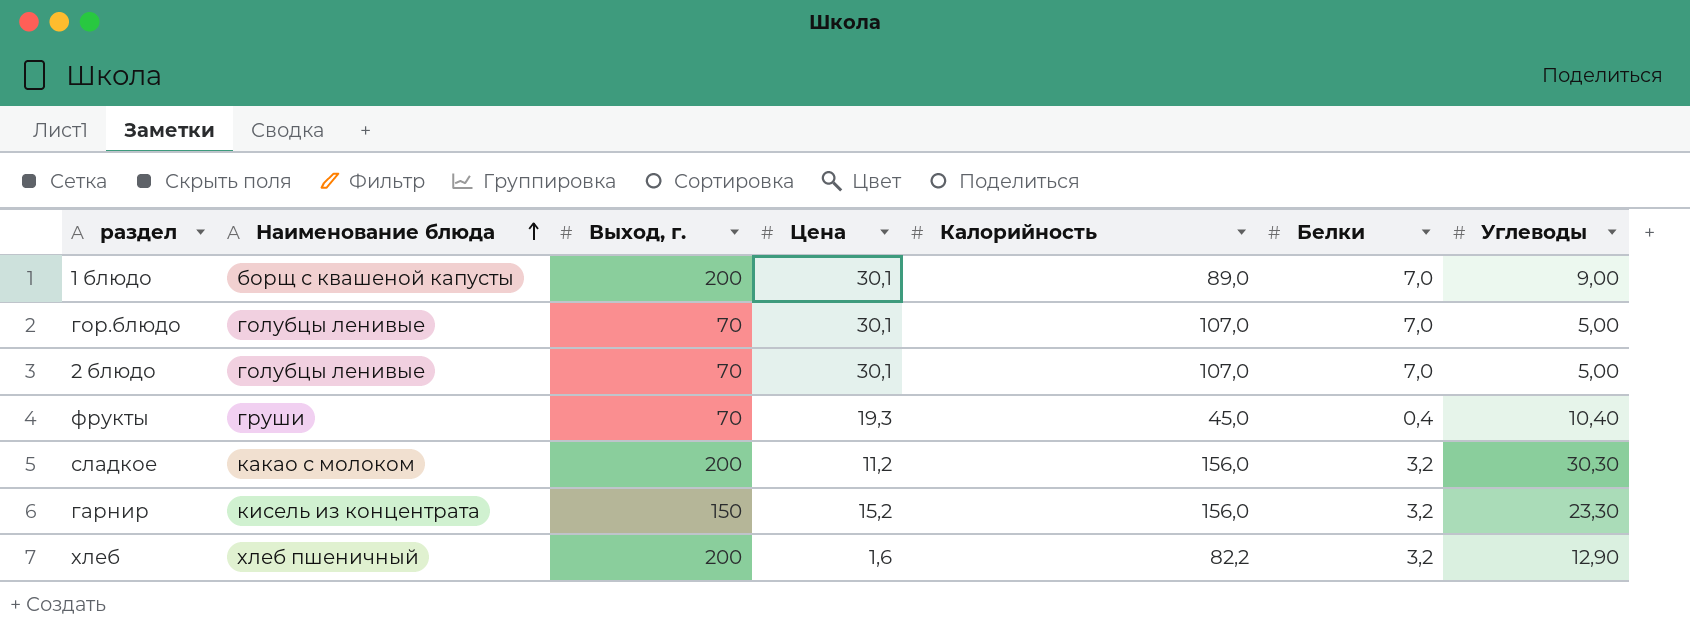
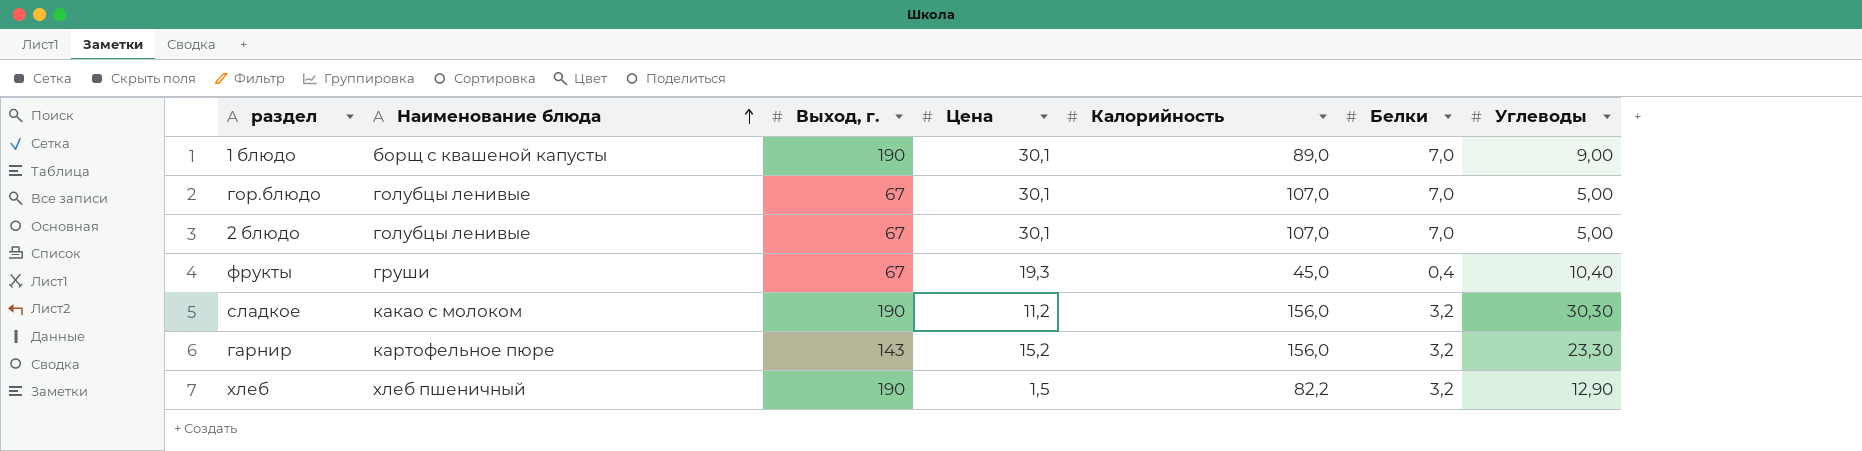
1 блюдо | Выход, г.: 200 -> 190
гор.блюдо | Выход, г.: 70 -> 67
2 блюдо | Выход, г.: 70 -> 67
фрукты | Выход, г.: 70 -> 67
сладкое | Выход, г.: 200 -> 190
гарнир | Наименование блюда: кисель из концентрата -> картофельное пюре
гарнир | Выход, г.: 150 -> 143
хлеб | Выход, г.: 200 -> 190
хлеб | Цена: 1,6 -> 1,5

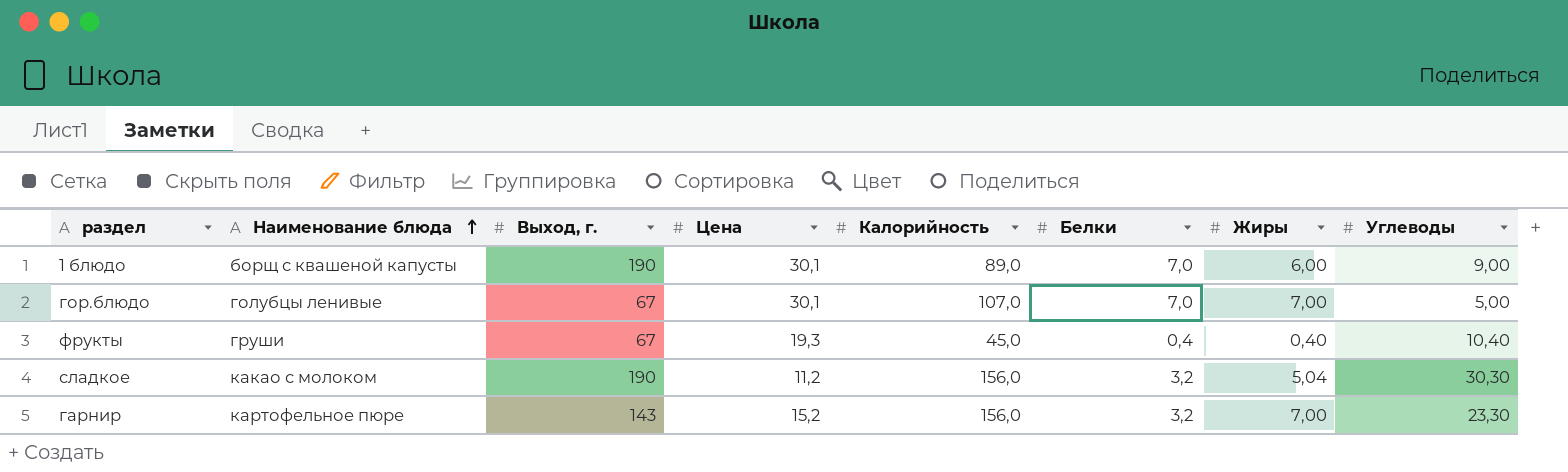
column Жиры | position: none -> 7
row 2 блюдо: голубцы ленивые | 67 | 30,1 | 107,0 | 7,0 | 5,00 -> none
row хлеб: хлеб пшеничный | 190 | 1,5 | 82,2 | 3,2 | 12,90 -> none

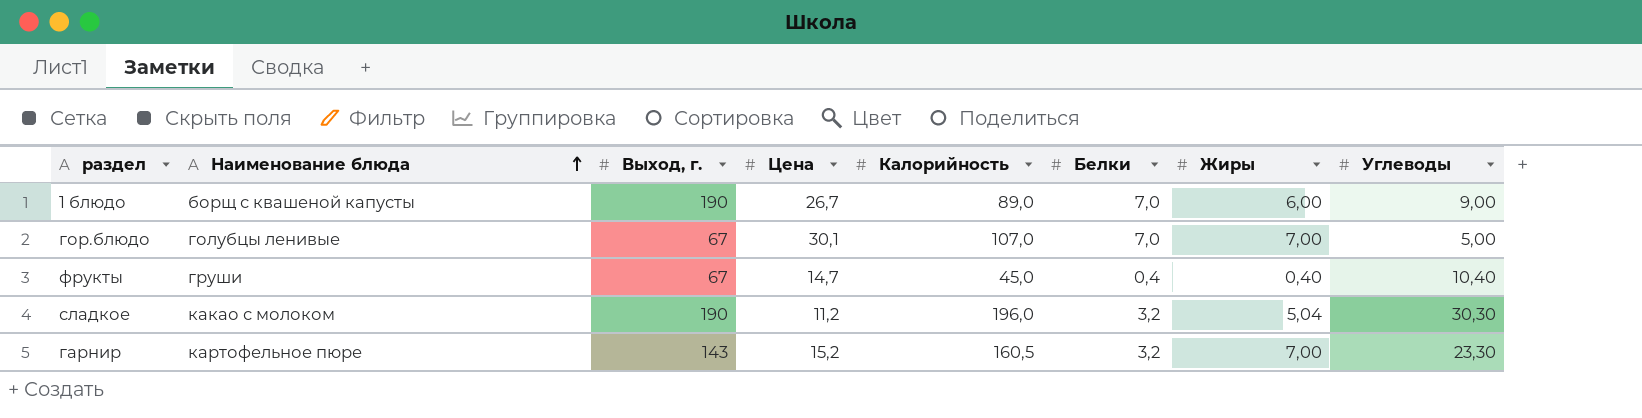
1 блюдо | Цена: 30,1 -> 26,7
фрукты | Цена: 19,3 -> 14,7
сладкое | Калорийность: 156,0 -> 196,0
гарнир | Калорийность: 156,0 -> 160,5

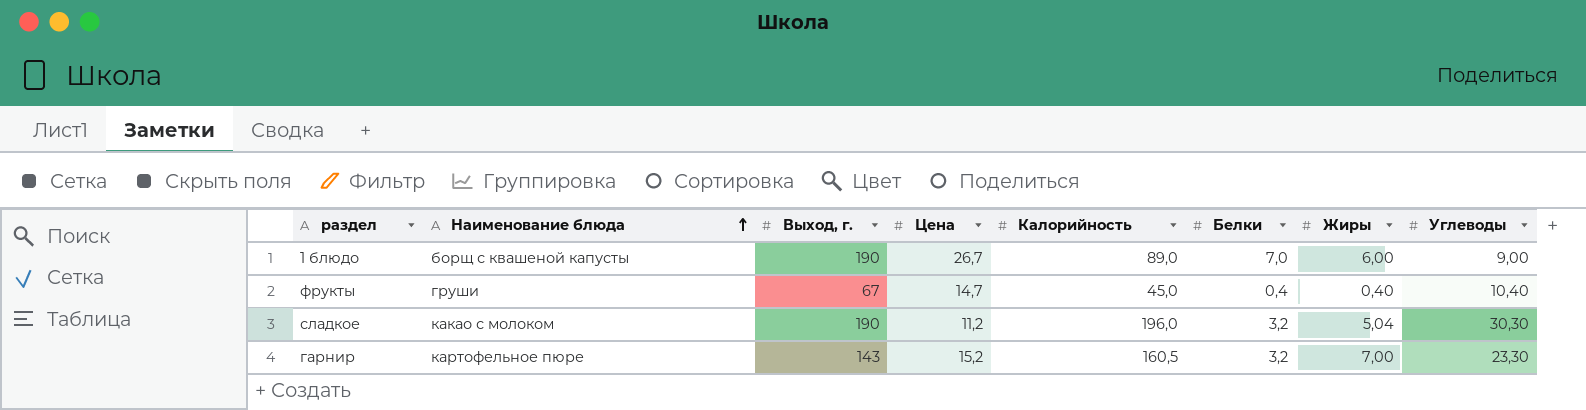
row гор.блюдо: голубцы ленивые | 67 | 30,1 | 107,0 | 7,0 | 7,00 | 5,00 -> none

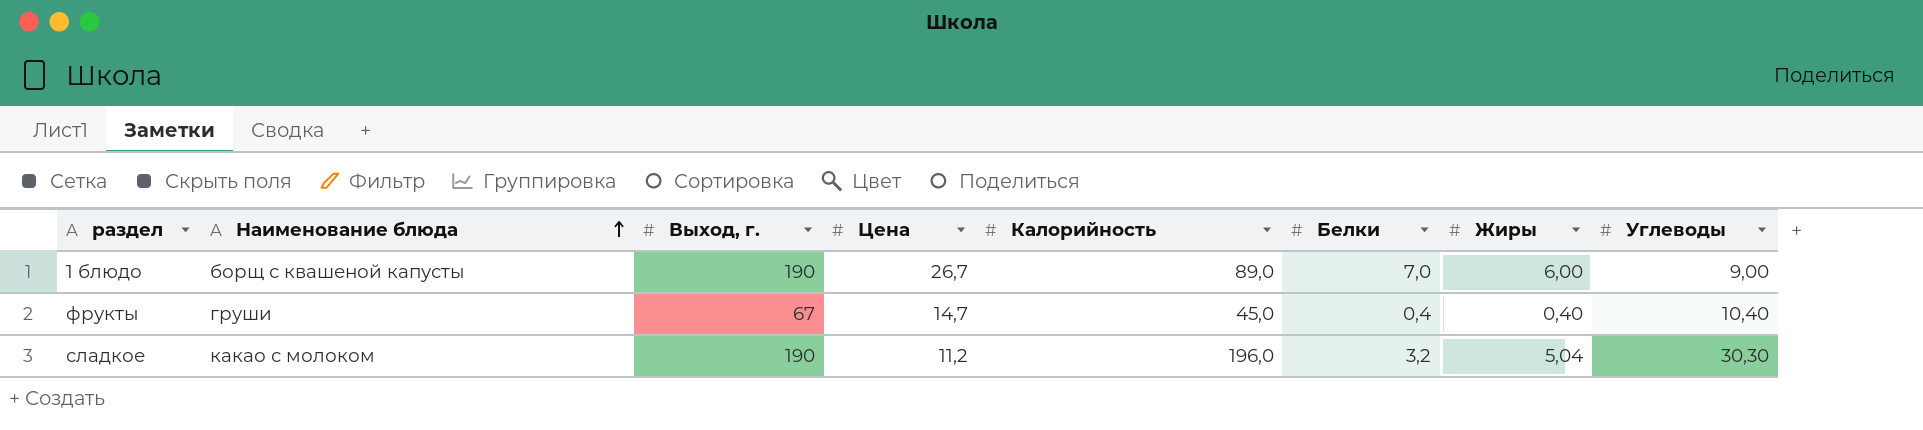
row гарнир: картофельное пюре | 143 | 15,2 | 160,5 | 3,2 | 7,00 | 23,30 -> none

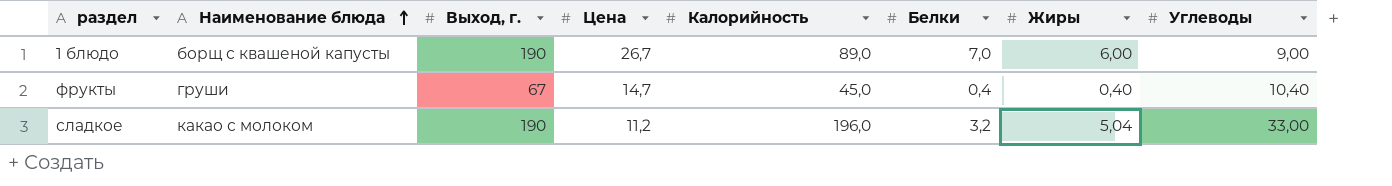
сладкое | Углеводы: 30,30 -> 33,00

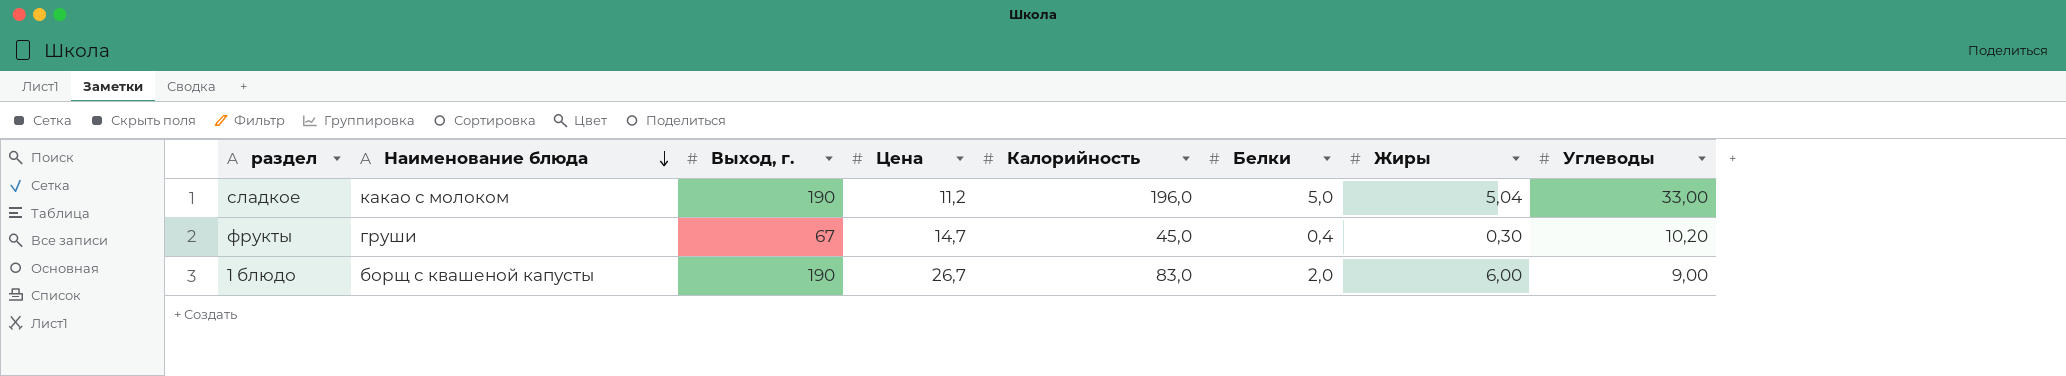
row order: Наименование блюда ascending -> Наименование блюда descending
сладкое | Белки: 3,2 -> 5,0
фрукты | Жиры: 0,40 -> 0,30
фрукты | Углеводы: 10,40 -> 10,20
1 блюдо | Калорийность: 89,0 -> 83,0
1 блюдо | Белки: 7,0 -> 2,0

